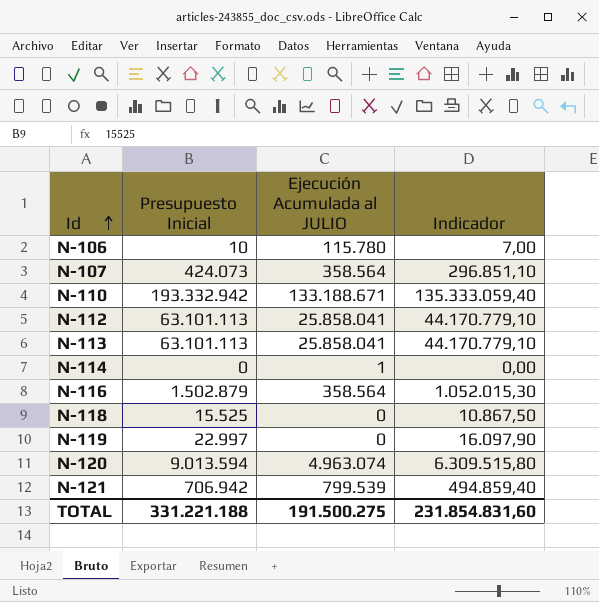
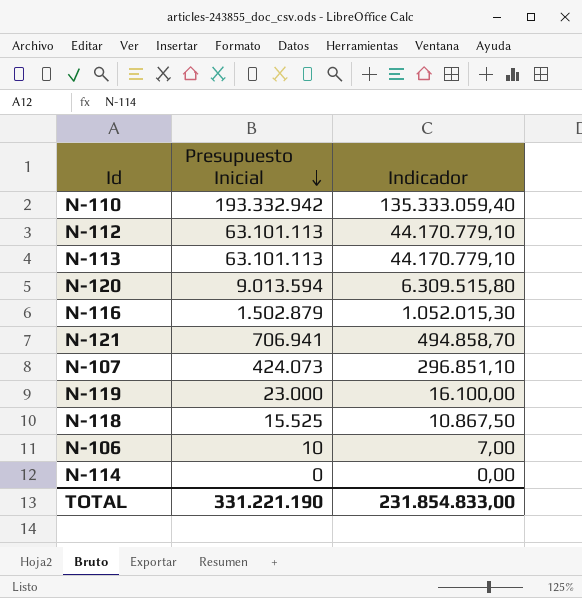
row order: Id ascending -> Presupuesto Inicial descending
column Ejecución Acumulada al JULIO | position: 3 -> none
N-121 | Presupuesto Inicial: 706.942 -> 706.941
N-121 | Indicador: 494.859,40 -> 494.858,70
N-119 | Presupuesto Inicial: 22.997 -> 23.000
N-119 | Indicador: 16.097,90 -> 16.100,00
TOTAL | Presupuesto Inicial: 331.221.188 -> 331.221.190
TOTAL | Indicador: 231.854.831,60 -> 231.854.833,00

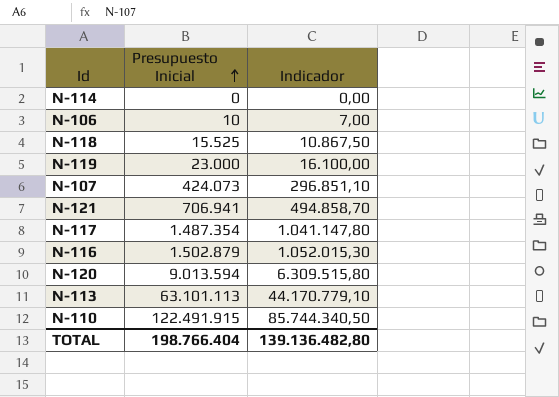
row order: Presupuesto Inicial descending -> Presupuesto Inicial ascending
row N-112: 63.101.113 | 44.170.779,10 -> none
row N-117: none -> 1.487.354 | 1.041.147,80
N-110 | Presupuesto Inicial: 193.332.942 -> 122.491.915
N-110 | Indicador: 135.333.059,40 -> 85.744.340,50
TOTAL | Presupuesto Inicial: 331.221.190 -> 198.766.404
TOTAL | Indicador: 231.854.833,00 -> 139.136.482,80

